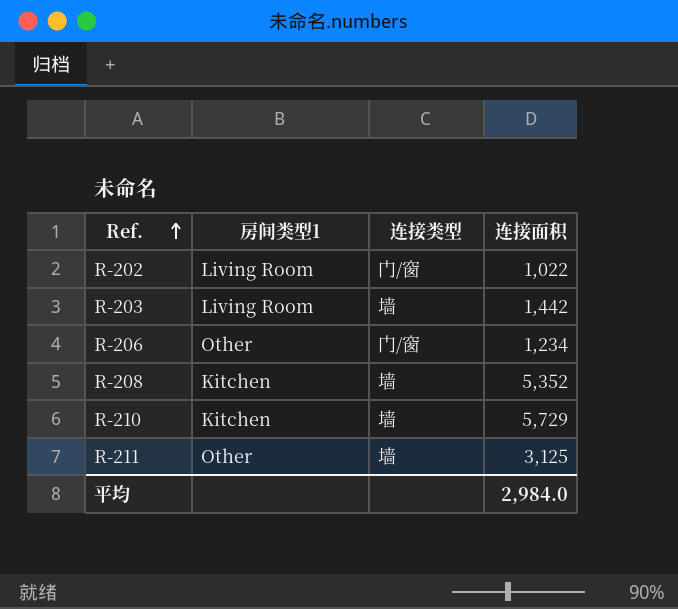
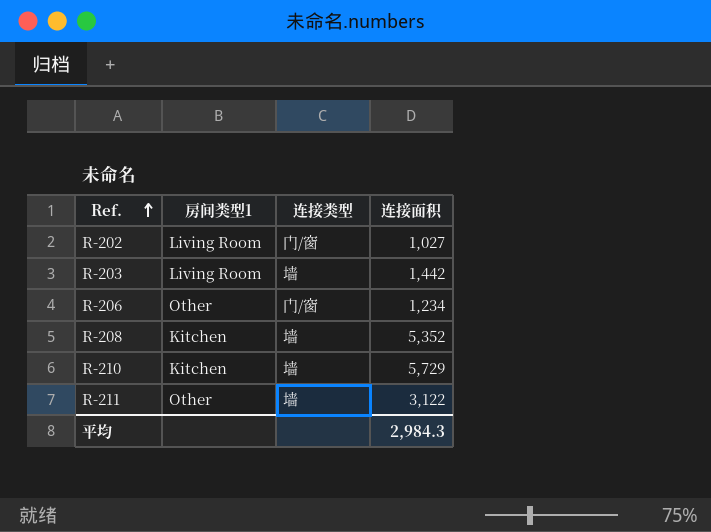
R-202 | 连接面积: 1,022 -> 1,027
R-211 | 连接面积: 3,125 -> 3,122
平均 | 连接面积: 2,984.0 -> 2,984.3

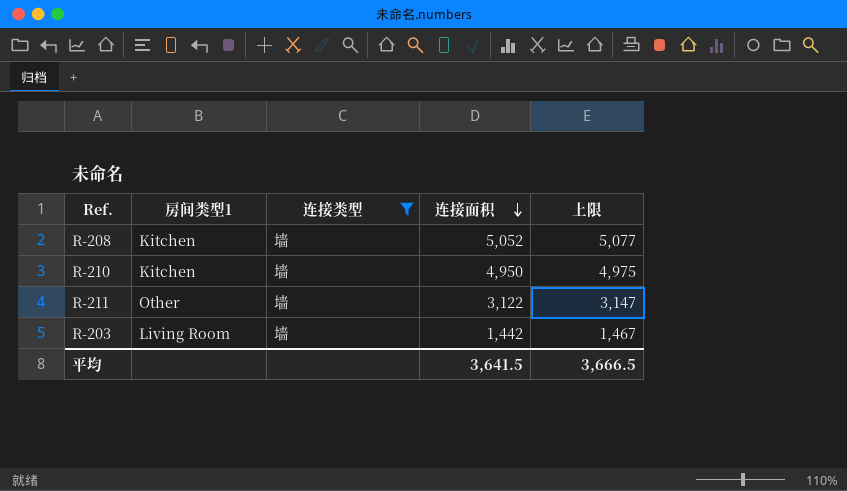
filter: none -> 连接类型 = 墙
row order: Ref. ascending -> 连接面积 descending
column 上限 | formula: none -> [连接面积] + 25
R-208 | 连接面积: 5,352 -> 5,052
R-210 | 连接面积: 5,729 -> 4,950
平均 | 连接面积: 2,984.3 -> 3,641.5

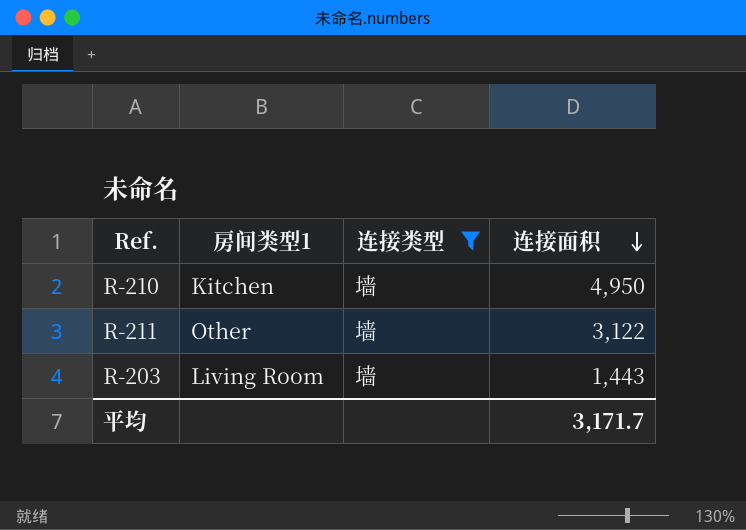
column 上限 | formula: [连接面积] + 25 -> none
row R-208: Kitchen | 墙 | 5,052 | 5,077 -> none
R-203 | 连接面积: 1,442 -> 1,443
平均 | 连接面积: 3,641.5 -> 3,171.7

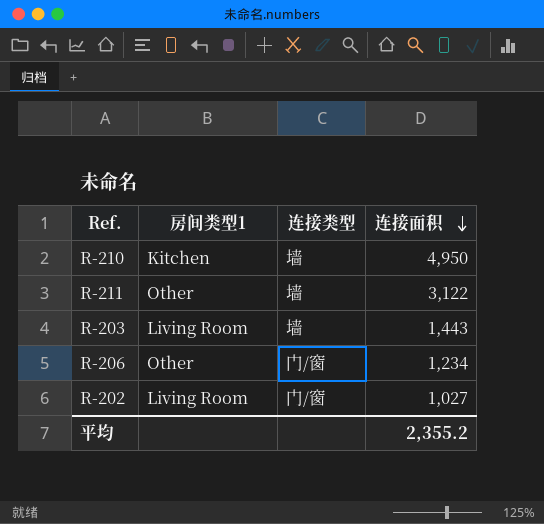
filter: 连接类型 = 墙 -> none
平均 | 连接面积: 3,171.7 -> 2,355.2

